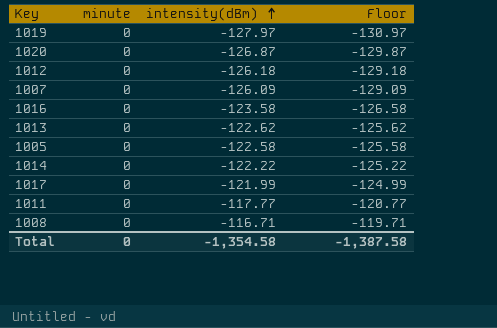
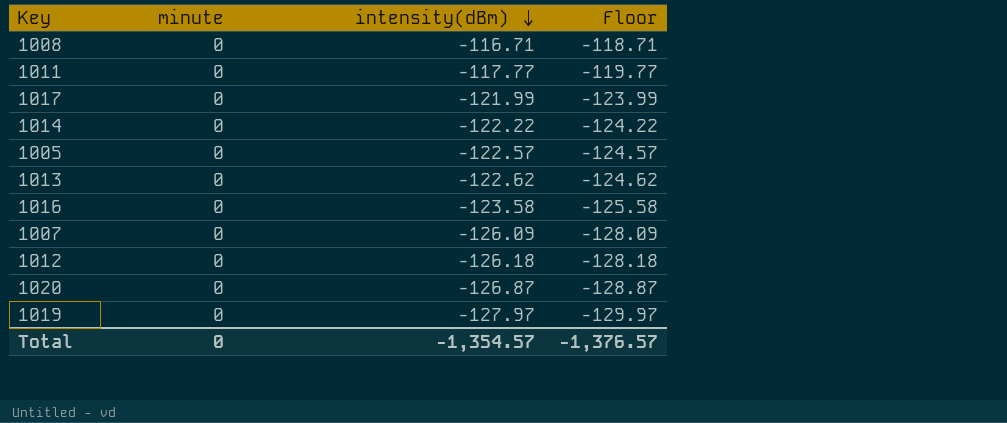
row order: intensity(dBm) ascending -> intensity(dBm) descending
column Floor | formula: [intensity(dBm)] - 3 -> [intensity(dBm)] - 2
1005 | intensity(dBm): -122.58 -> -122.57
Total | intensity(dBm): -1,354.58 -> -1,354.57
Total | Floor: -1,387.58 -> -1,376.57

